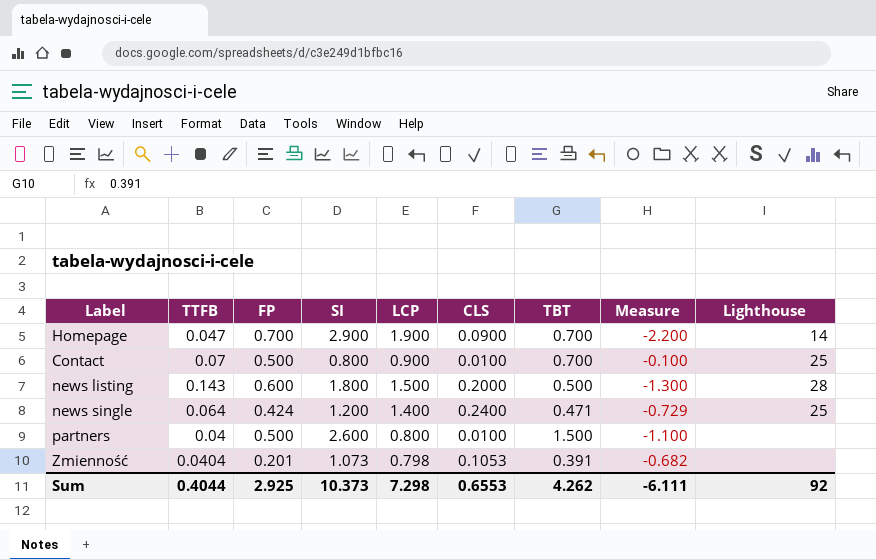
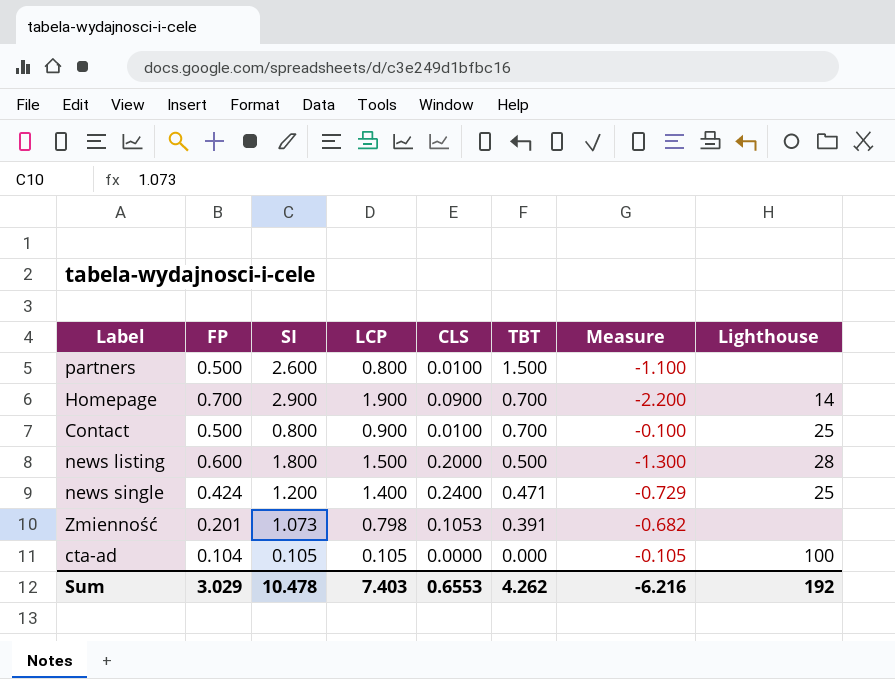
row order: none -> TBT descending
column TTFB | position: 2 -> none
row cta-ad: none -> 0.104 | 0.105 | 0.105 | 0.0000 | 0.000 | -0.105 | 100
Sum | FP: 2.925 -> 3.029
Sum | SI: 10.373 -> 10.478
Sum | LCP: 7.298 -> 7.403
Sum | Measure: -6.111 -> -6.216
Sum | Lighthouse: 92 -> 192

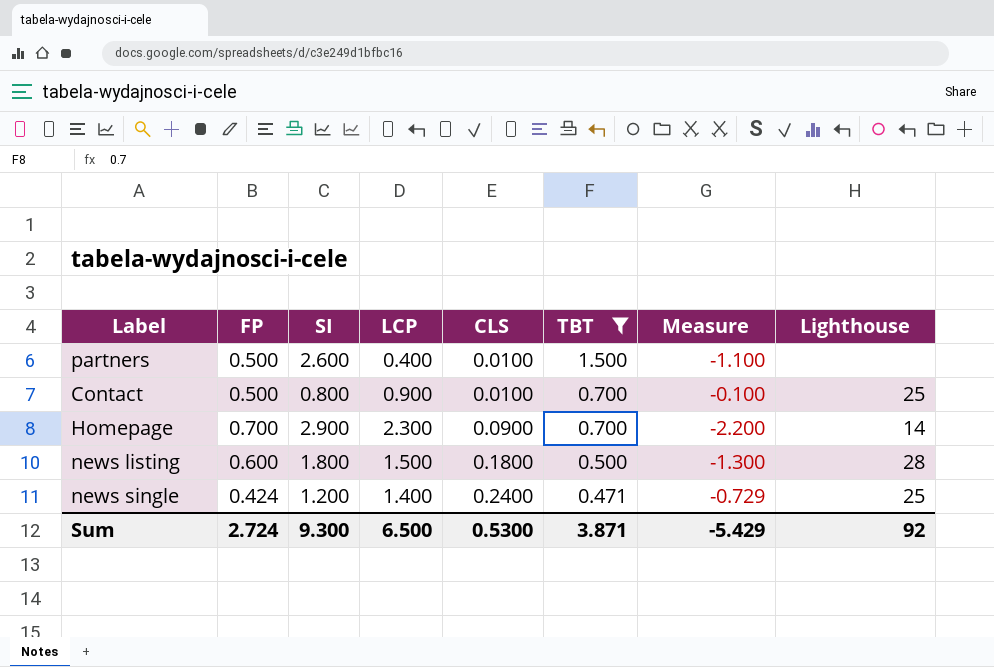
filter: none -> TBT >= 0.471
row order: TBT descending -> CLS ascending
partners | LCP: 0.800 -> 0.400
Homepage | LCP: 1.900 -> 2.300
news listing | CLS: 0.2000 -> 0.1800
Sum | FP: 3.029 -> 2.724
Sum | SI: 10.478 -> 9.300
Sum | LCP: 7.403 -> 6.500
Sum | CLS: 0.6553 -> 0.5300
Sum | TBT: 4.262 -> 3.871
Sum | Measure: -6.216 -> -5.429
Sum | Lighthouse: 192 -> 92

